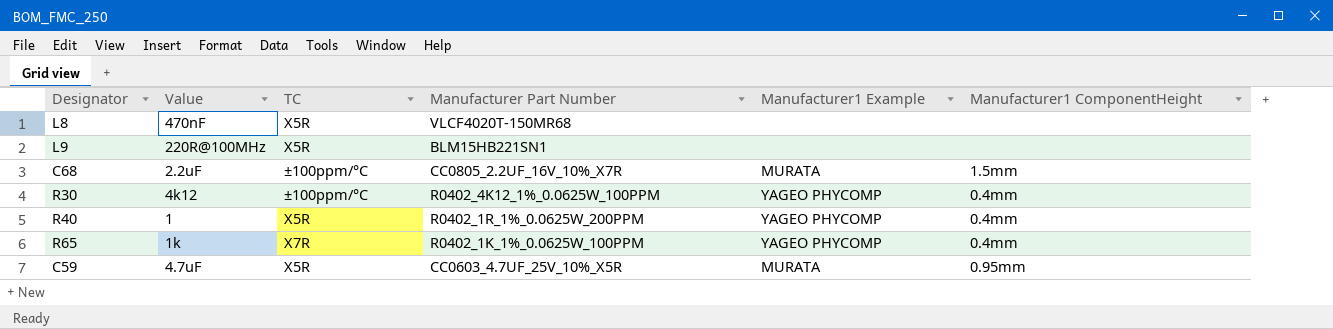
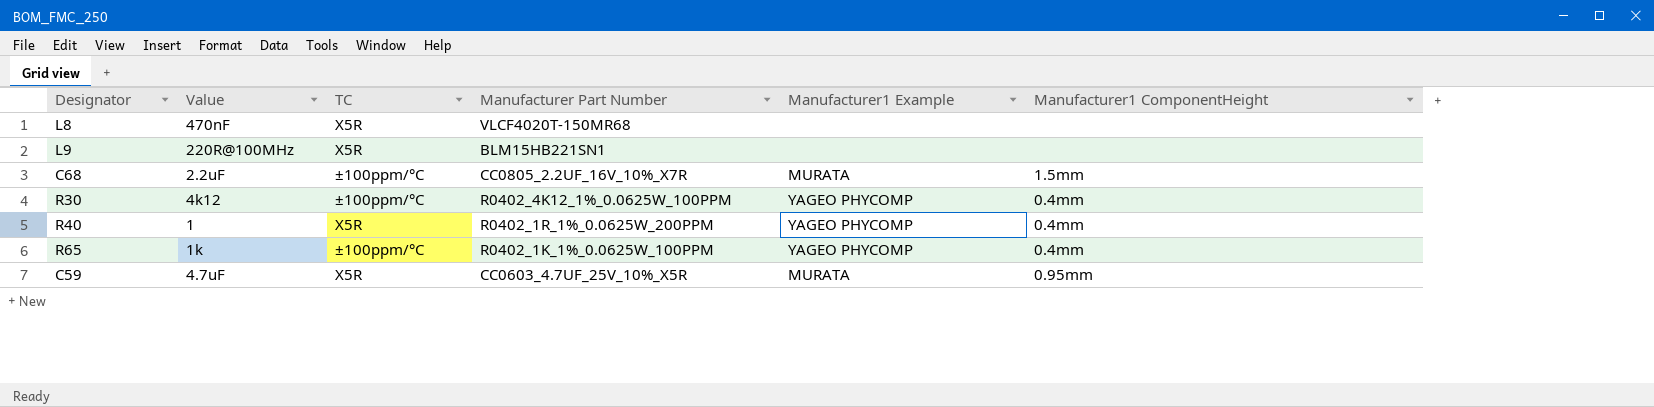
R65 | TC: X7R -> ±100ppm/°C

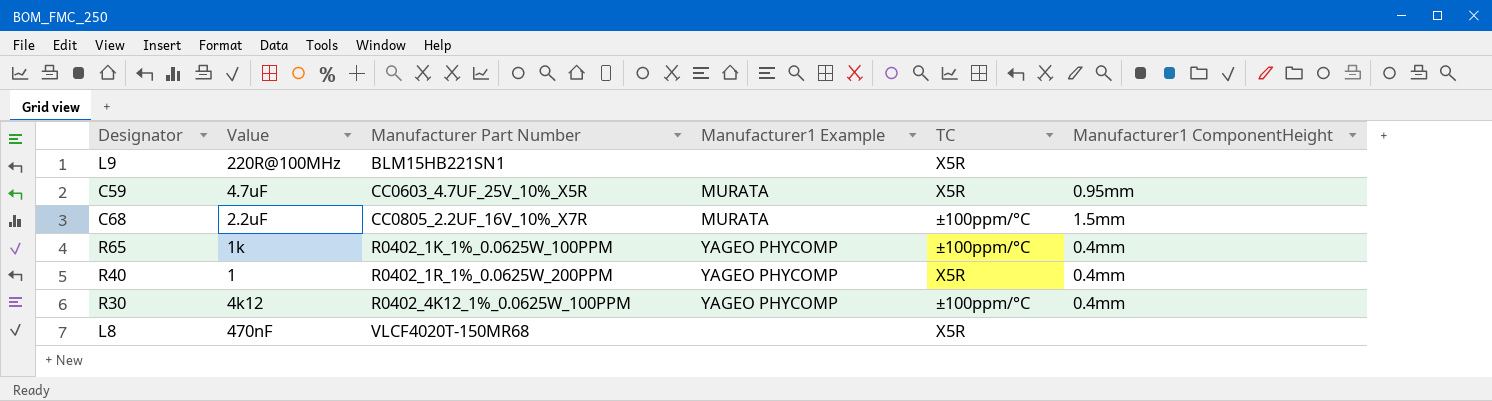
row order: none -> Manufacturer Part Number ascending
column TC | position: 3 -> 5

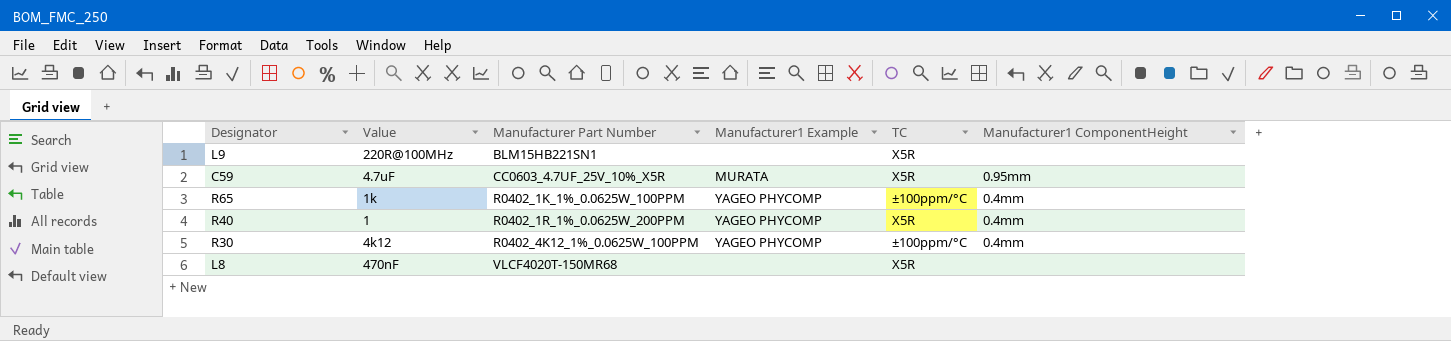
row C68: 2.2uF | CC0805_2.2UF_16V_10%_X7R | MURATA | ±100ppm/°C | 1.5mm -> none

